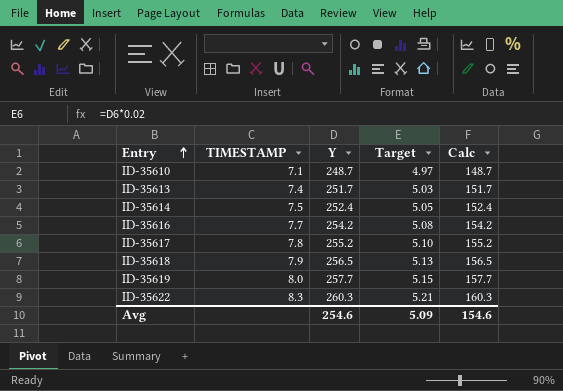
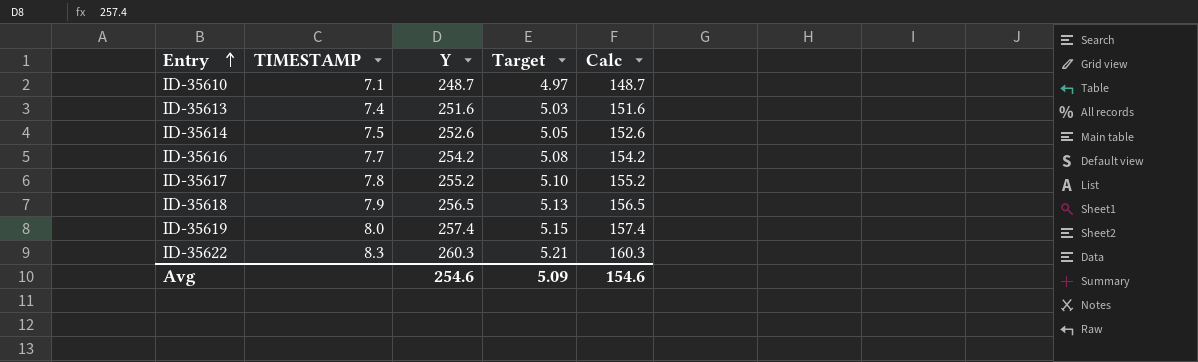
ID-35613 | Y: 251.7 -> 251.6
ID-35613 | Calc: 151.7 -> 151.6
ID-35614 | Y: 252.4 -> 252.6
ID-35614 | Calc: 152.4 -> 152.6
ID-35619 | Y: 257.7 -> 257.4
ID-35619 | Calc: 157.7 -> 157.4

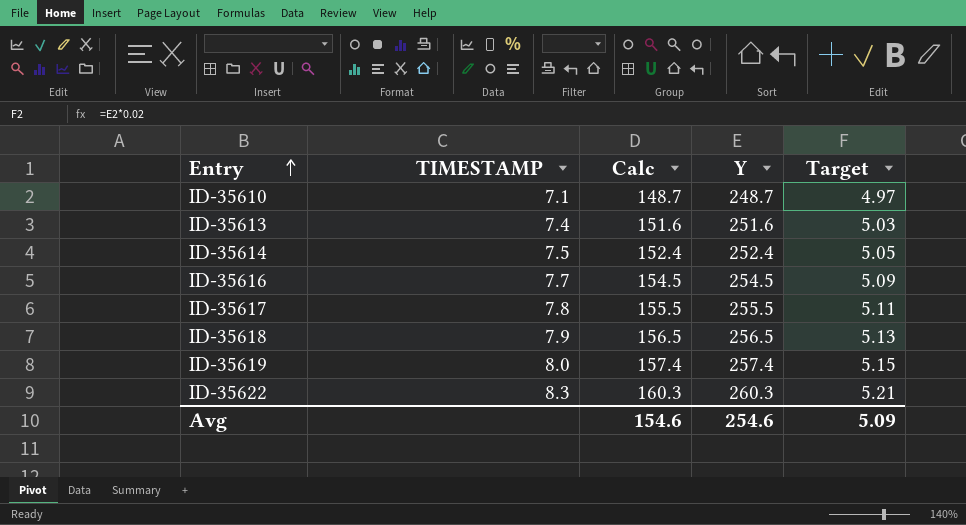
column Calc | position: 5 -> 3
ID-35614 | Calc: 152.6 -> 152.4
ID-35614 | Y: 252.6 -> 252.4
ID-35616 | Calc: 154.2 -> 154.5
ID-35616 | Y: 254.2 -> 254.5
ID-35616 | Target: 5.08 -> 5.09
ID-35617 | Calc: 155.2 -> 155.5
ID-35617 | Y: 255.2 -> 255.5
ID-35617 | Target: 5.10 -> 5.11

